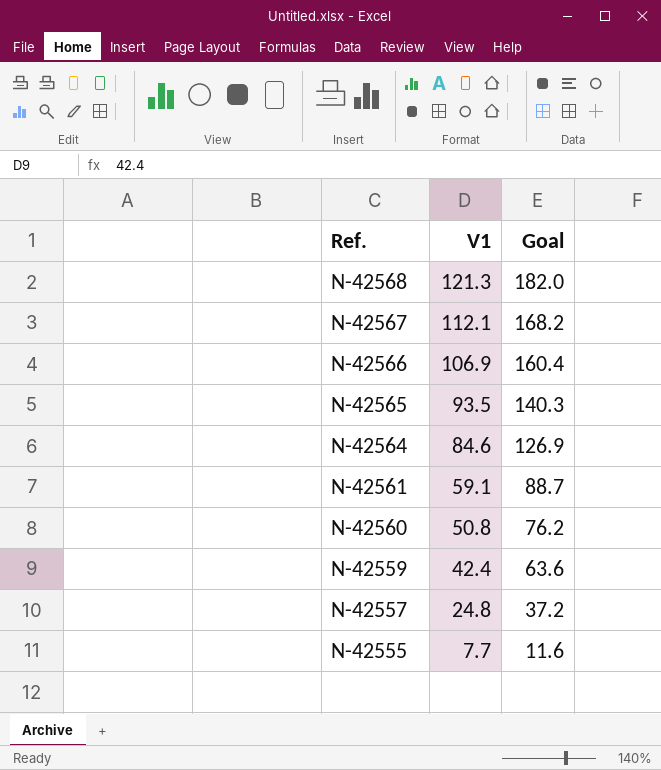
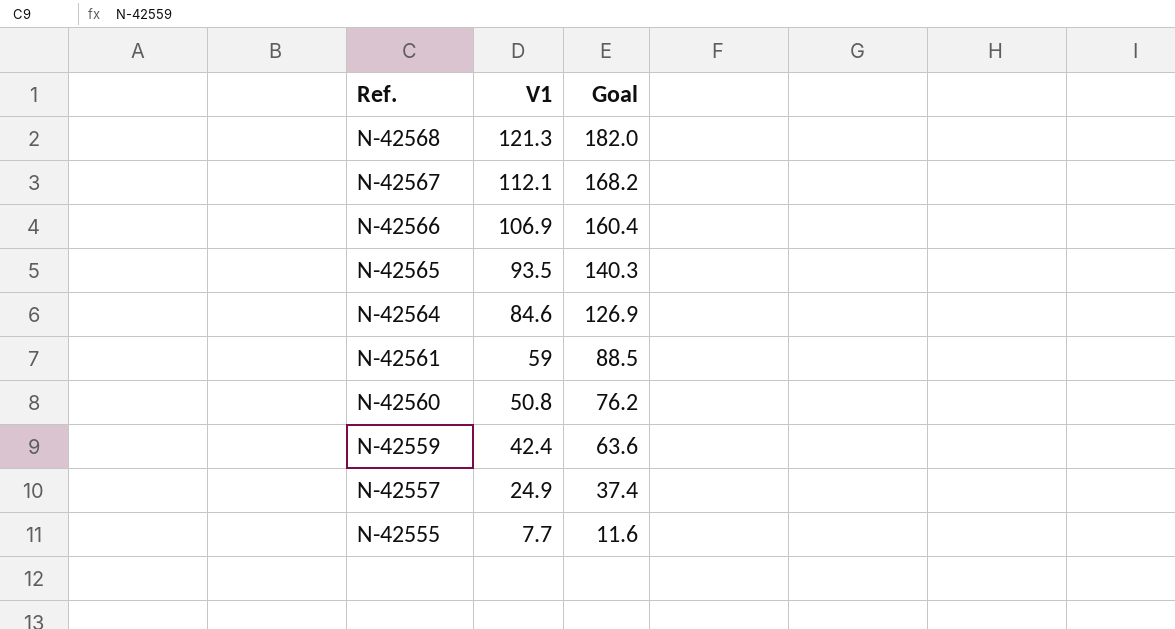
N-42561 | V1: 59.1 -> 59
N-42561 | Goal: 88.7 -> 88.5
N-42557 | V1: 24.8 -> 24.9
N-42557 | Goal: 37.2 -> 37.4

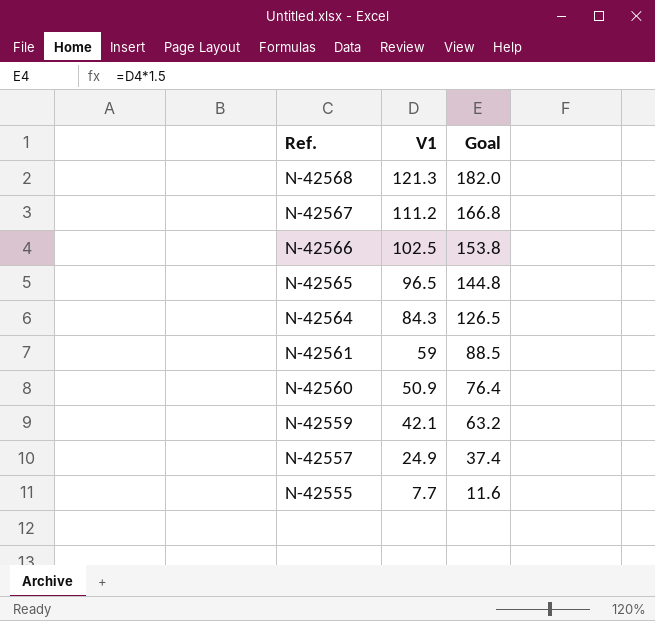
N-42567 | V1: 112.1 -> 111.2
N-42567 | Goal: 168.2 -> 166.8
N-42566 | V1: 106.9 -> 102.5
N-42566 | Goal: 160.4 -> 153.8
N-42565 | V1: 93.5 -> 96.5
N-42565 | Goal: 140.3 -> 144.8
N-42564 | V1: 84.6 -> 84.3
N-42564 | Goal: 126.9 -> 126.5
N-42560 | V1: 50.8 -> 50.9
N-42560 | Goal: 76.2 -> 76.4
N-42559 | V1: 42.4 -> 42.1
N-42559 | Goal: 63.6 -> 63.2

